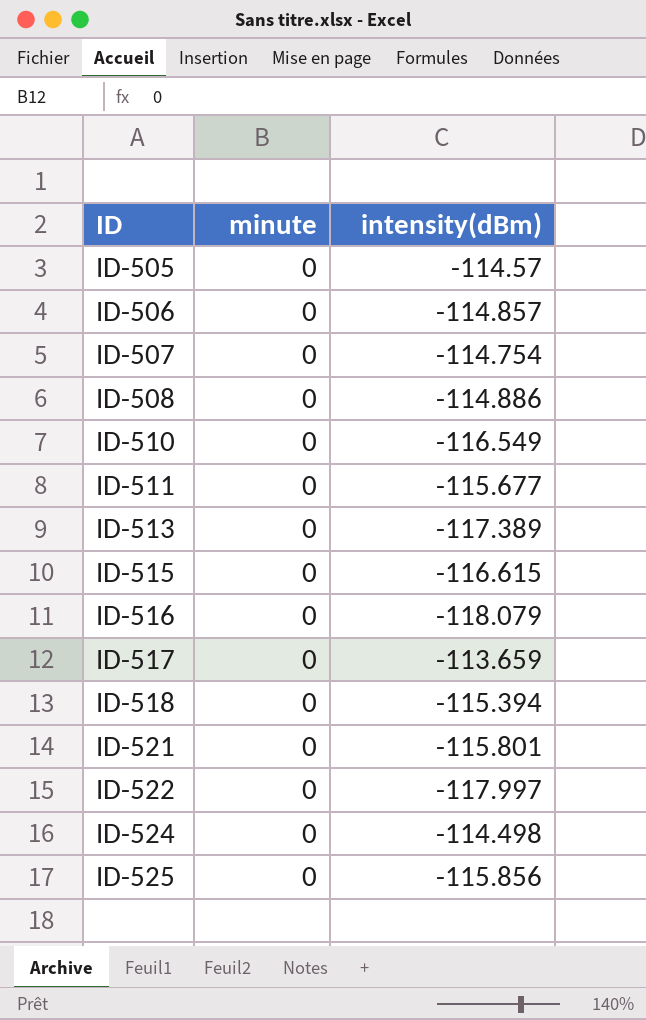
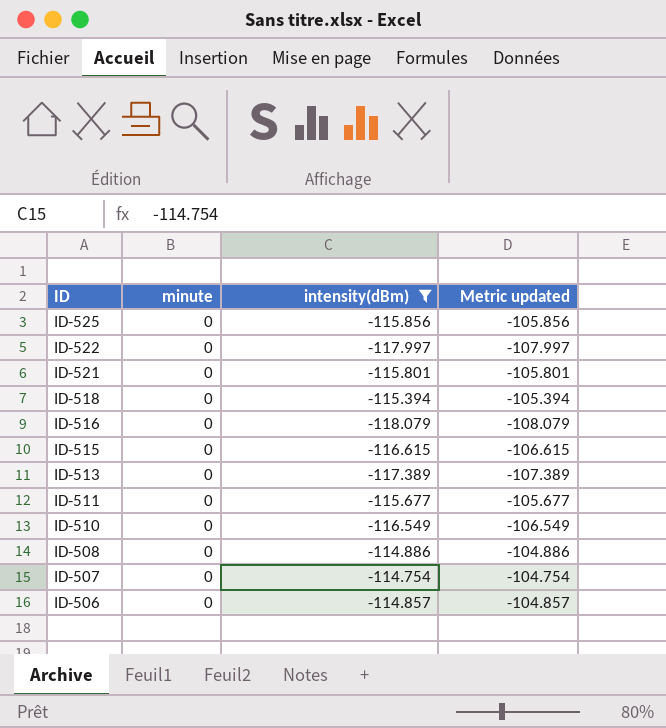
filter: none -> intensity(dBm) <= -114.754
row order: ID ascending -> ID descending
column Metric updated | formula: none -> [intensity(dBm)] + 10

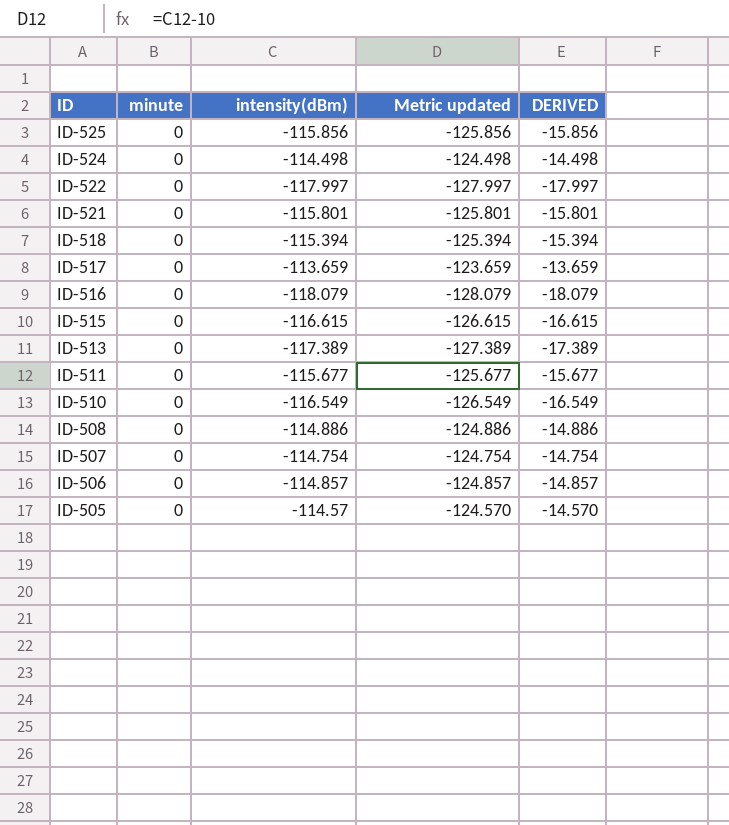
filter: intensity(dBm) <= -114.754 -> none
column Metric updated | formula: [intensity(dBm)] + 10 -> [intensity(dBm)] - 10
column DERIVED | formula: none -> [intensity(dBm)] + 100

